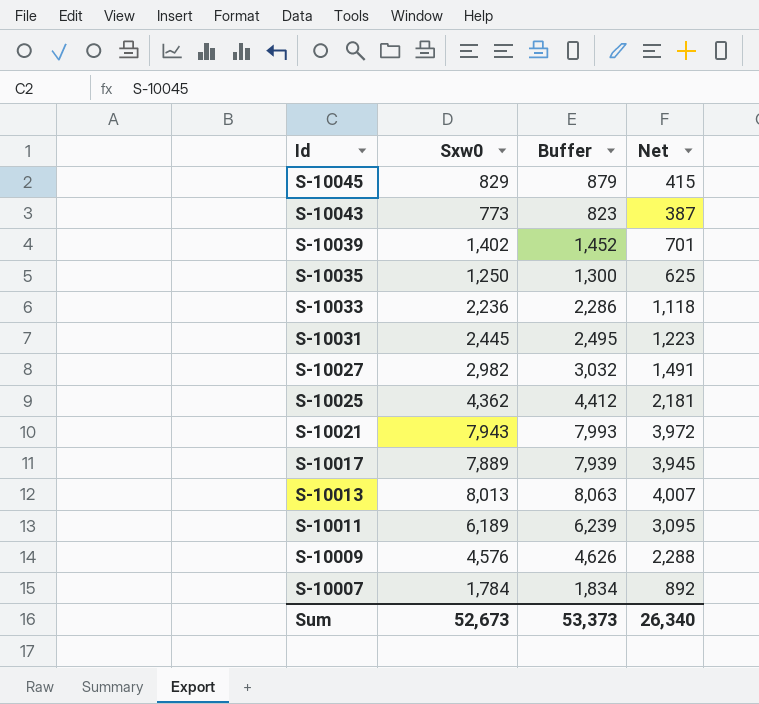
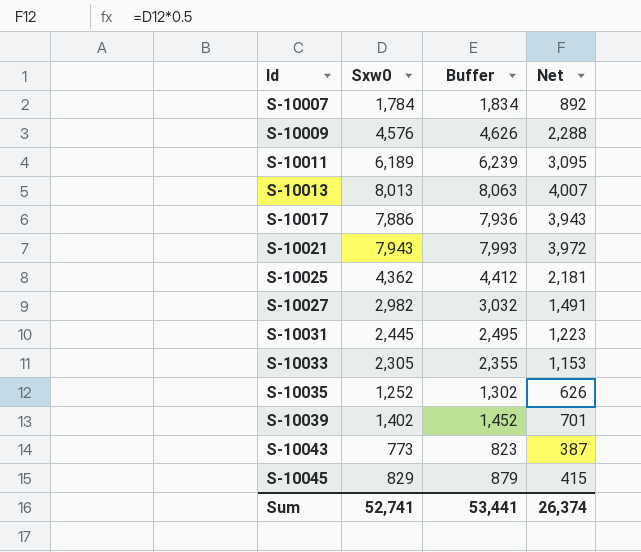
row order: Id descending -> Id ascending
S-10017 | Sxw0: 7,889 -> 7,886
S-10017 | Buffer: 7,939 -> 7,936
S-10017 | Net: 3,945 -> 3,943
S-10033 | Sxw0: 2,236 -> 2,305
S-10033 | Buffer: 2,286 -> 2,355
S-10033 | Net: 1,118 -> 1,153
S-10035 | Sxw0: 1,250 -> 1,252
S-10035 | Buffer: 1,300 -> 1,302
S-10035 | Net: 625 -> 626
Sum | Sxw0: 52,673 -> 52,741
Sum | Buffer: 53,373 -> 53,441
Sum | Net: 26,340 -> 26,374

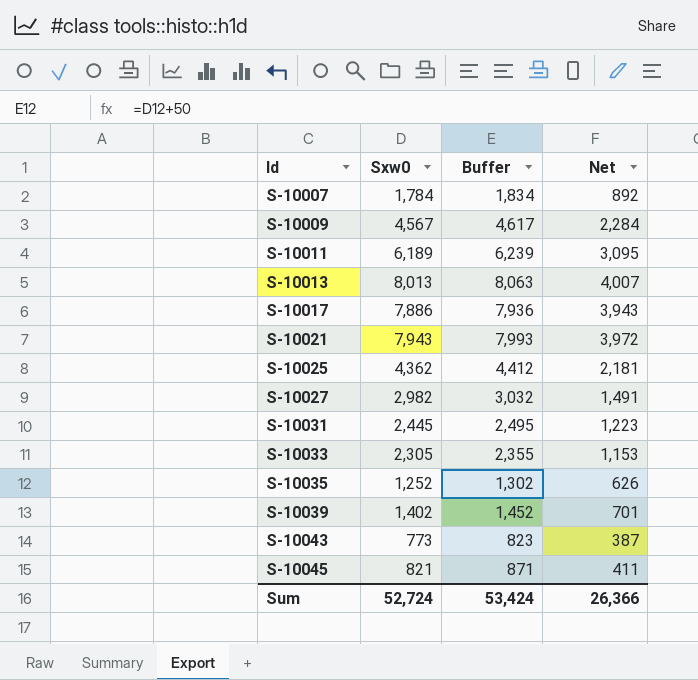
S-10009 | Sxw0: 4,576 -> 4,567
S-10009 | Buffer: 4,626 -> 4,617
S-10009 | Net: 2,288 -> 2,284
S-10045 | Sxw0: 829 -> 821
S-10045 | Buffer: 879 -> 871
S-10045 | Net: 415 -> 411
Sum | Sxw0: 52,741 -> 52,724
Sum | Buffer: 53,441 -> 53,424
Sum | Net: 26,374 -> 26,366

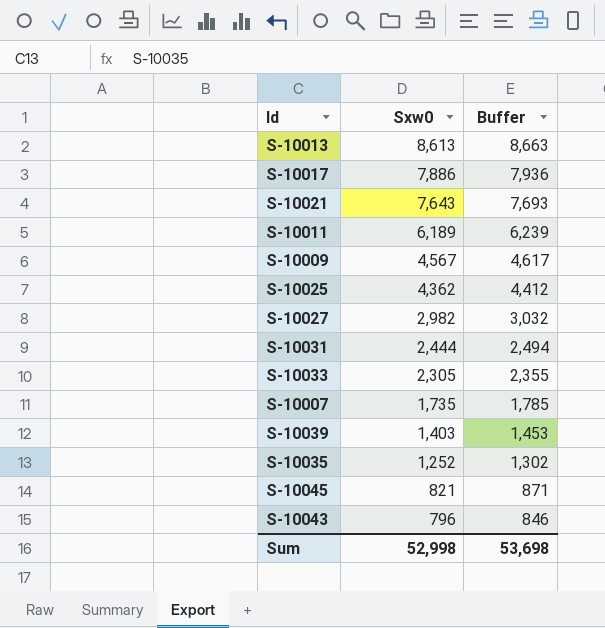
row order: Id ascending -> Sxw0 descending
column Net | formula: [Sxw0] * 0.5 -> none
S-10013 | Sxw0: 8,013 -> 8,613
S-10013 | Buffer: 8,063 -> 8,663
S-10021 | Sxw0: 7,943 -> 7,643
S-10021 | Buffer: 7,993 -> 7,693
S-10031 | Sxw0: 2,445 -> 2,444
S-10031 | Buffer: 2,495 -> 2,494
S-10007 | Sxw0: 1,784 -> 1,735
S-10007 | Buffer: 1,834 -> 1,785
S-10039 | Sxw0: 1,402 -> 1,403
S-10039 | Buffer: 1,452 -> 1,453
S-10043 | Sxw0: 773 -> 796
S-10043 | Buffer: 823 -> 846
Sum | Sxw0: 52,724 -> 52,998
Sum | Buffer: 53,424 -> 53,698

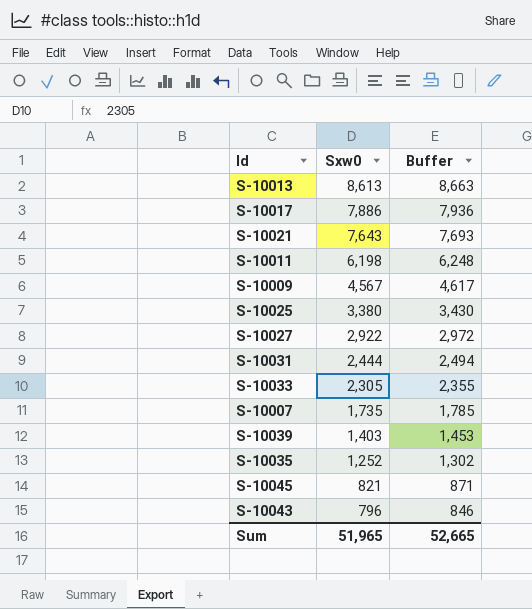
S-10011 | Sxw0: 6,189 -> 6,198
S-10011 | Buffer: 6,239 -> 6,248
S-10025 | Sxw0: 4,362 -> 3,380
S-10025 | Buffer: 4,412 -> 3,430
S-10027 | Sxw0: 2,982 -> 2,922
S-10027 | Buffer: 3,032 -> 2,972
Sum | Sxw0: 52,998 -> 51,965
Sum | Buffer: 53,698 -> 52,665

